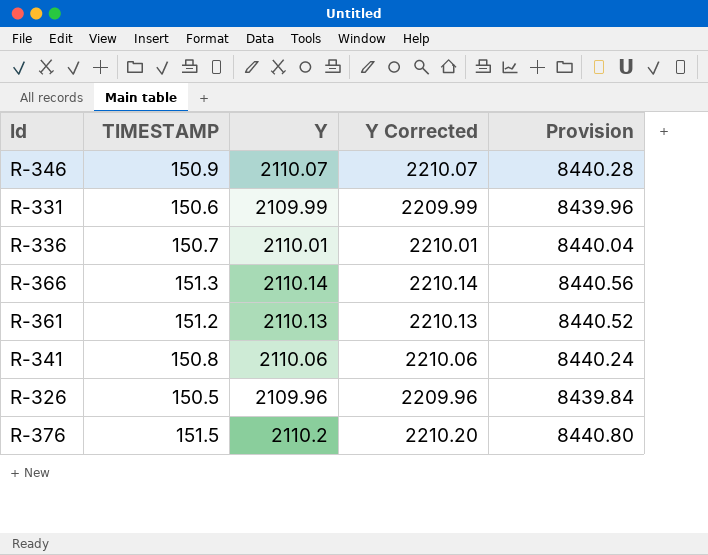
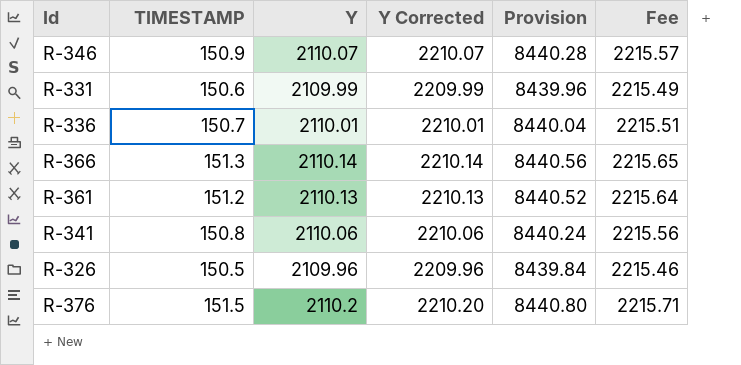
column Fee | formula: none -> [Y] * 1.05

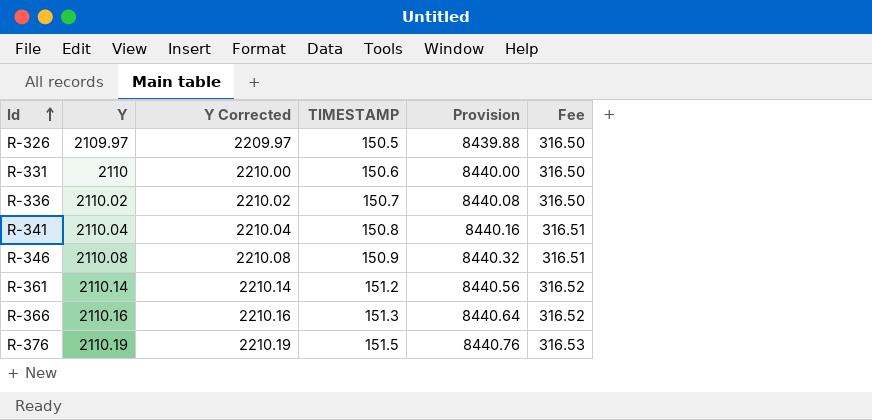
row order: none -> Id ascending
column TIMESTAMP | position: 2 -> 4
column Fee | formula: [Y] * 1.05 -> [Y] * 0.15
R-326 | Y: 2109.96 -> 2109.97
R-326 | Y Corrected: 2209.96 -> 2209.97
R-326 | Provision: 8439.84 -> 8439.88
R-331 | Y: 2109.99 -> 2110
R-331 | Y Corrected: 2209.99 -> 2210.00
R-331 | Provision: 8439.96 -> 8440.00
R-336 | Y: 2110.01 -> 2110.02
R-336 | Y Corrected: 2210.01 -> 2210.02
R-336 | Provision: 8440.04 -> 8440.08
R-341 | Y: 2110.06 -> 2110.04
R-341 | Y Corrected: 2210.06 -> 2210.04
R-341 | Provision: 8440.24 -> 8440.16
R-346 | Y: 2110.07 -> 2110.08
R-346 | Y Corrected: 2210.07 -> 2210.08
R-346 | Provision: 8440.28 -> 8440.32
R-361 | Y: 2110.13 -> 2110.14
R-361 | Y Corrected: 2210.13 -> 2210.14
R-361 | Provision: 8440.52 -> 8440.56
R-366 | Y: 2110.14 -> 2110.16
R-366 | Y Corrected: 2210.14 -> 2210.16
R-366 | Provision: 8440.56 -> 8440.64
R-376 | Y: 2110.2 -> 2110.19
R-376 | Y Corrected: 2210.20 -> 2210.19
R-376 | Provision: 8440.80 -> 8440.76

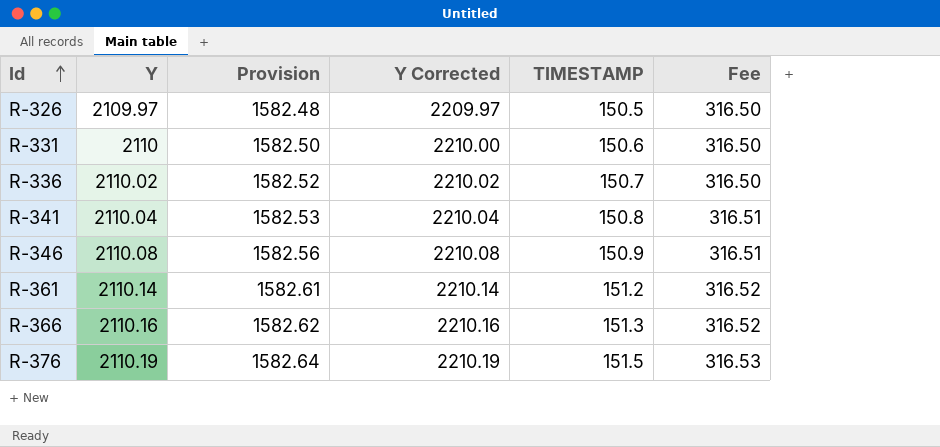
column Provision | formula: [Y] * 4 -> [Y] * 0.75
column Provision | position: 5 -> 3

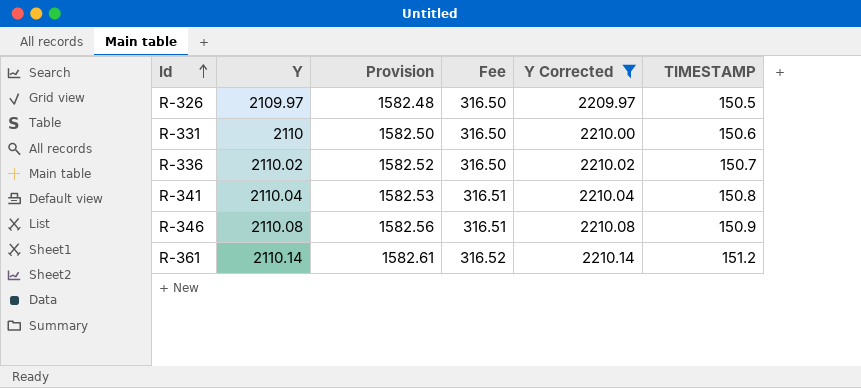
filter: none -> Y Corrected <= 2210.14
column Fee | position: 6 -> 4

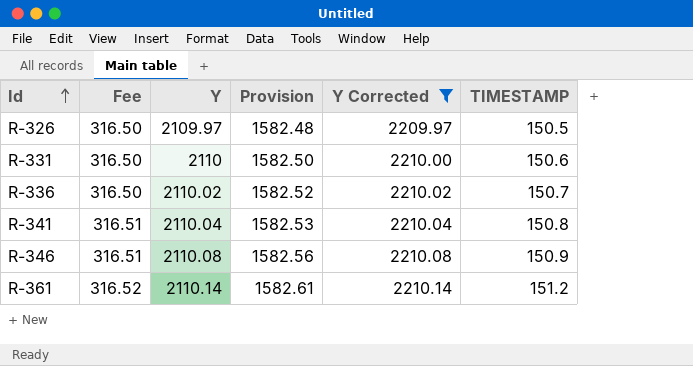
column Fee | position: 4 -> 2

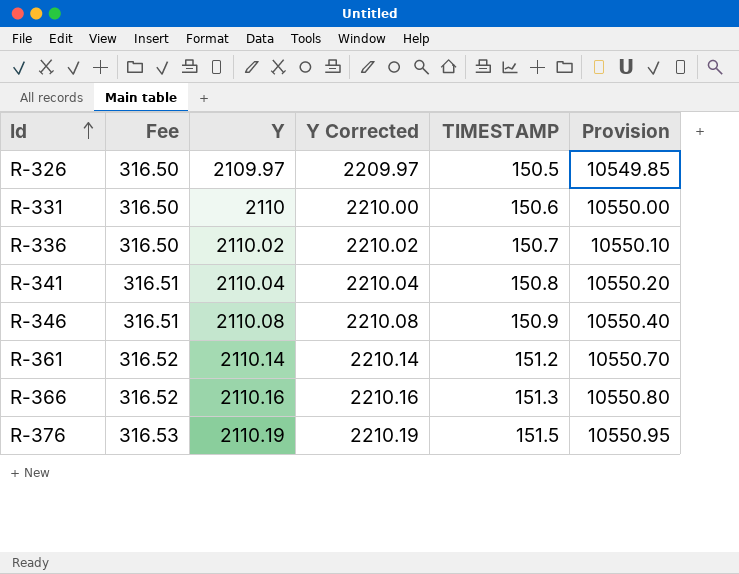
filter: Y Corrected <= 2210.14 -> none
column Provision | formula: [Y] * 0.75 -> [Y] * 5
column Provision | position: 4 -> 6

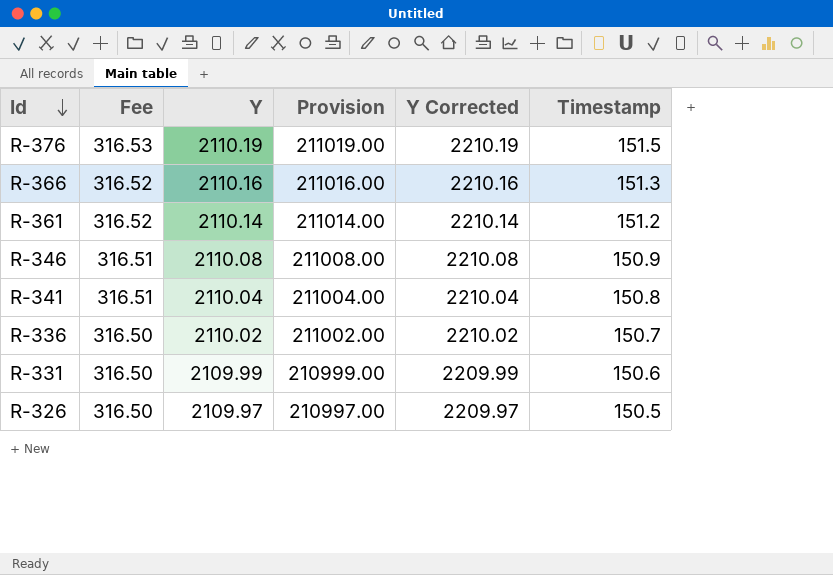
row order: Id ascending -> Id descending
column Provision | formula: [Y] * 5 -> [Y] * 100
column Provision | position: 6 -> 4
column name: TIMESTAMP -> Timestamp
R-331 | Y: 2110 -> 2109.99
R-331 | Y Corrected: 2210.00 -> 2209.99

